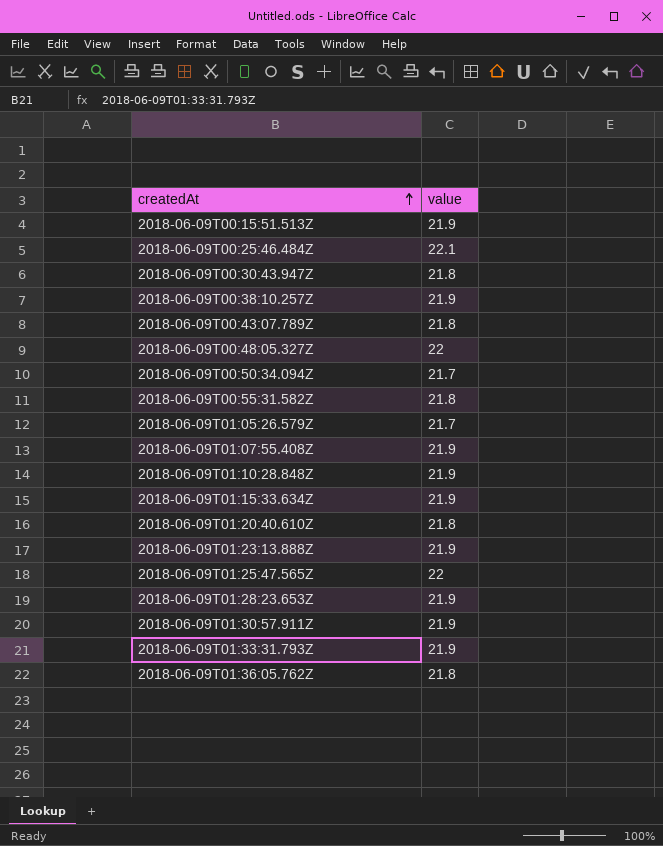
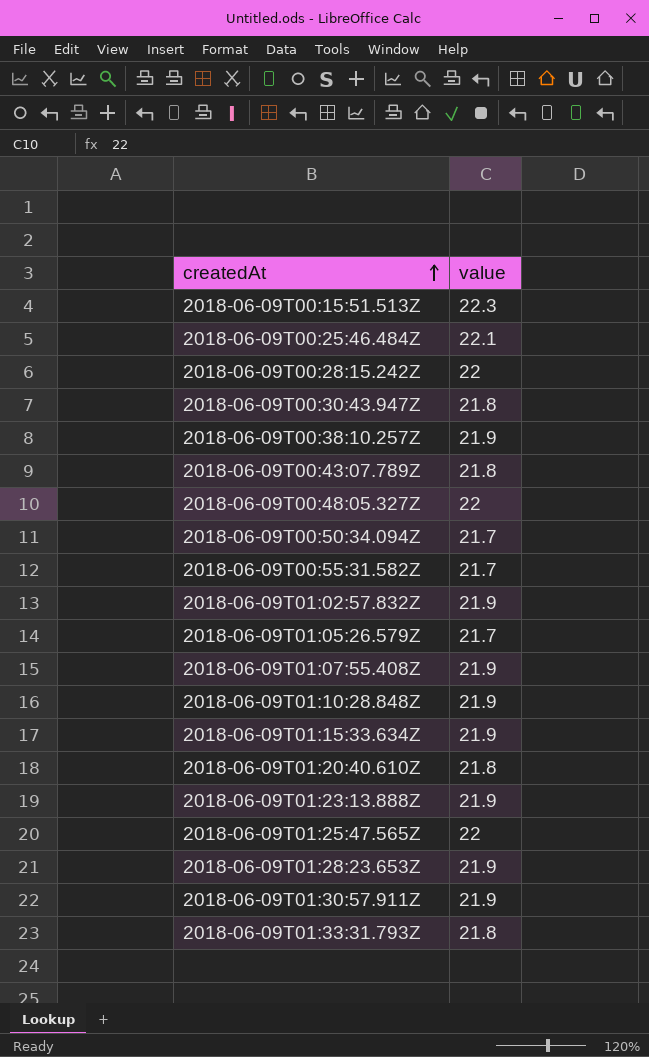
row 2018-06-09T01:36:05.762Z: 21.8 -> none
2018-06-09T00:15:51.513Z | value: 21.9 -> 22.3
row 2018-06-09T00:28:15.242Z: none -> 22
2018-06-09T00:55:31.582Z | value: 21.8 -> 21.7
row 2018-06-09T01:02:57.832Z: none -> 21.9
2018-06-09T01:33:31.793Z | value: 21.9 -> 21.8

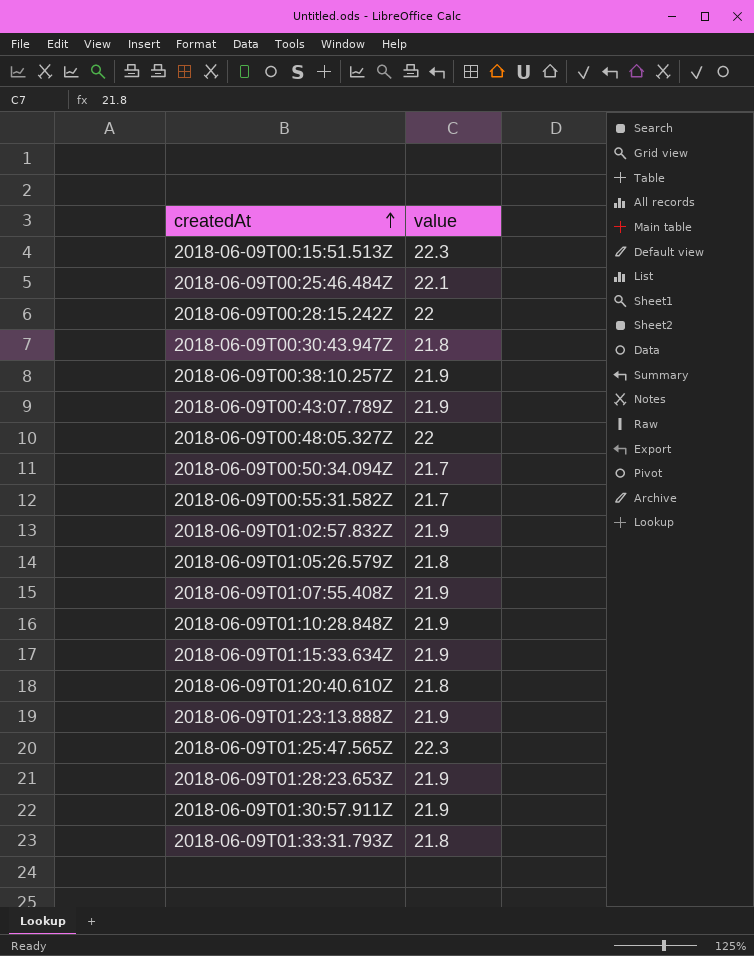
2018-06-09T00:43:07.789Z | value: 21.8 -> 21.9
2018-06-09T01:05:26.579Z | value: 21.7 -> 21.8
2018-06-09T01:25:47.565Z | value: 22 -> 22.3

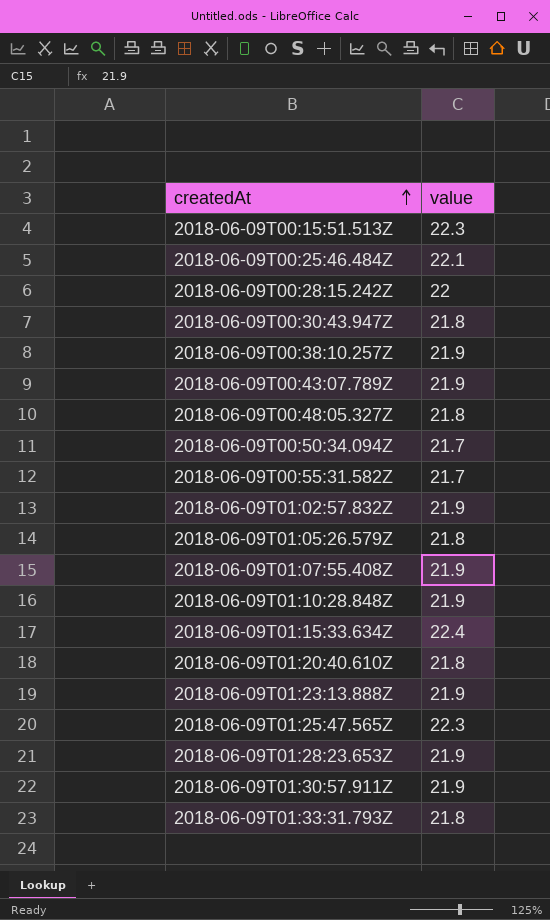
2018-06-09T00:48:05.327Z | value: 22 -> 21.8
2018-06-09T01:15:33.634Z | value: 21.9 -> 22.4

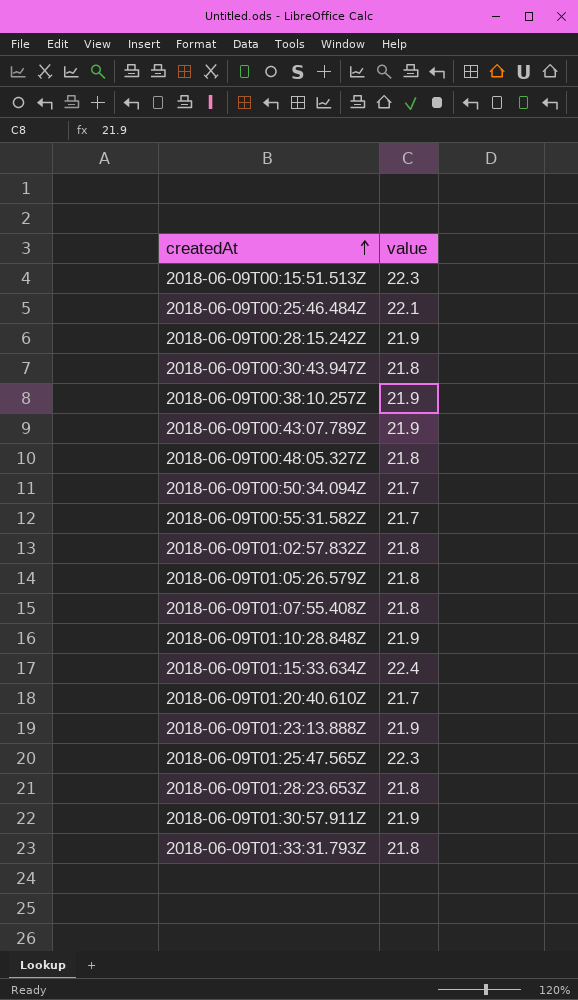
2018-06-09T00:28:15.242Z | value: 22 -> 21.9
2018-06-09T01:02:57.832Z | value: 21.9 -> 21.8
2018-06-09T01:07:55.408Z | value: 21.9 -> 21.8
2018-06-09T01:20:40.610Z | value: 21.8 -> 21.7
2018-06-09T01:28:23.653Z | value: 21.9 -> 21.8

